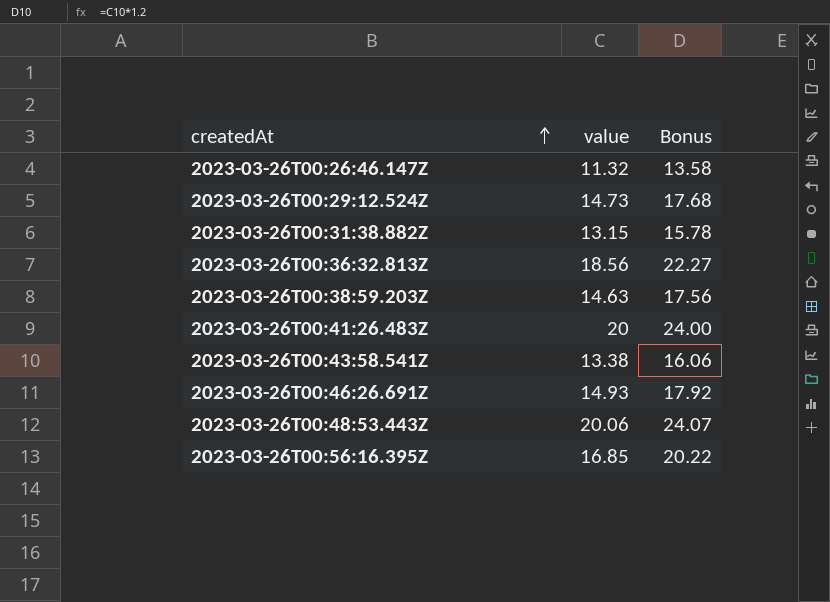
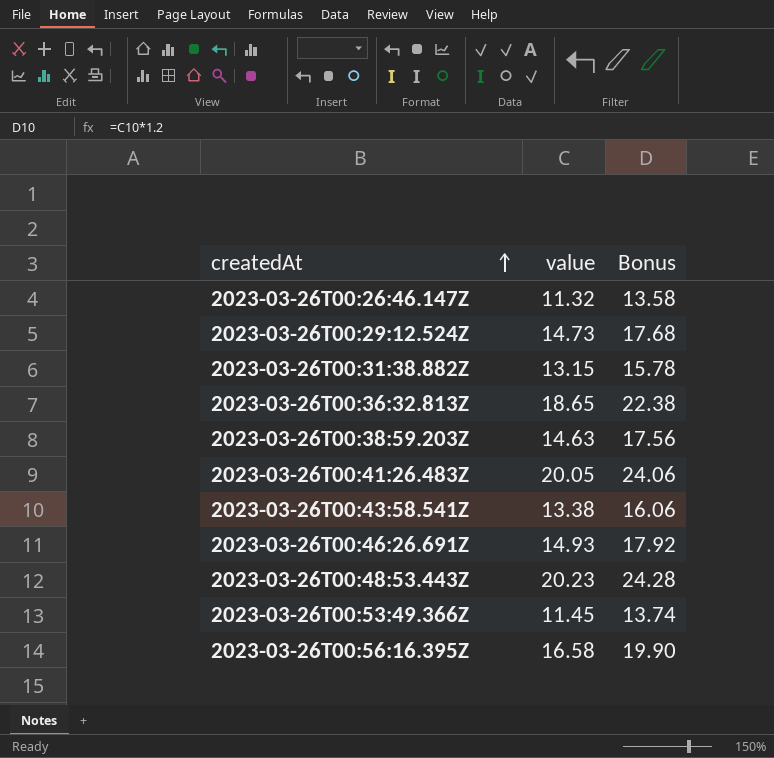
2023-03-26T00:36:32.813Z | value: 18.56 -> 18.65
2023-03-26T00:36:32.813Z | Bonus: 22.27 -> 22.38
2023-03-26T00:41:26.483Z | value: 20 -> 20.05
2023-03-26T00:41:26.483Z | Bonus: 24.00 -> 24.06
2023-03-26T00:48:53.443Z | value: 20.06 -> 20.23
2023-03-26T00:48:53.443Z | Bonus: 24.07 -> 24.28
row 2023-03-26T00:53:49.366Z: none -> 11.45 | 13.74
2023-03-26T00:56:16.395Z | value: 16.85 -> 16.58
2023-03-26T00:56:16.395Z | Bonus: 20.22 -> 19.90

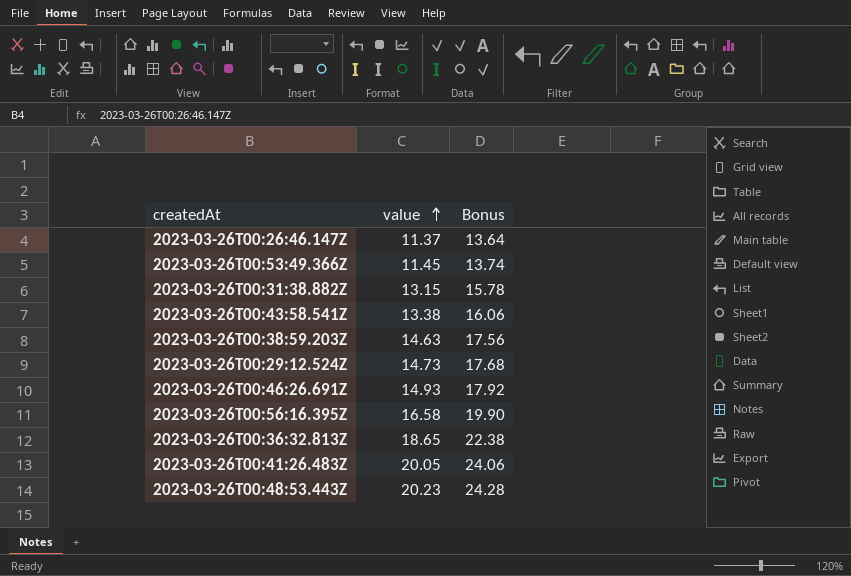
row order: createdAt ascending -> value ascending
2023-03-26T00:26:46.147Z | value: 11.32 -> 11.37
2023-03-26T00:26:46.147Z | Bonus: 13.58 -> 13.64

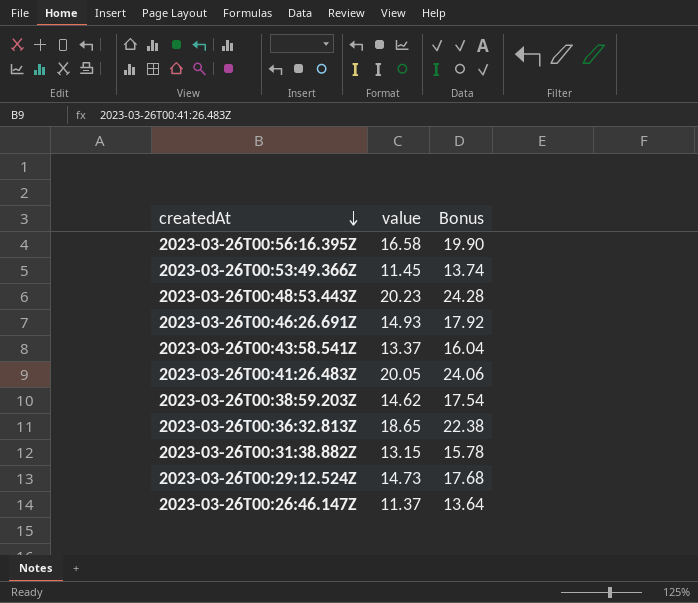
row order: value ascending -> createdAt descending
2023-03-26T00:43:58.541Z | value: 13.38 -> 13.37
2023-03-26T00:43:58.541Z | Bonus: 16.06 -> 16.04
2023-03-26T00:38:59.203Z | value: 14.63 -> 14.62
2023-03-26T00:38:59.203Z | Bonus: 17.56 -> 17.54

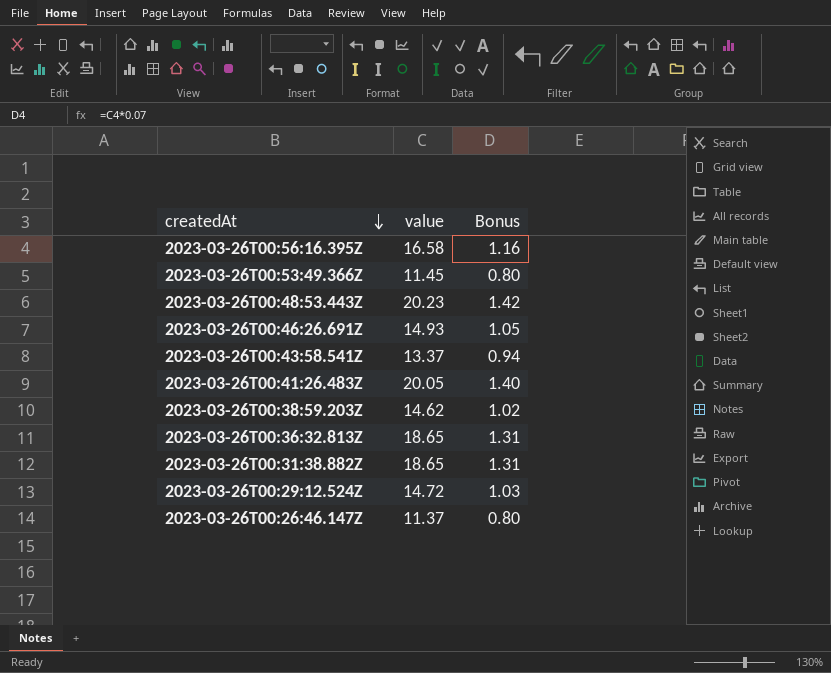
column Bonus | formula: [value] * 1.2 -> [value] * 0.07
2023-03-26T00:31:38.882Z | value: 13.15 -> 18.65
2023-03-26T00:29:12.524Z | value: 14.73 -> 14.72

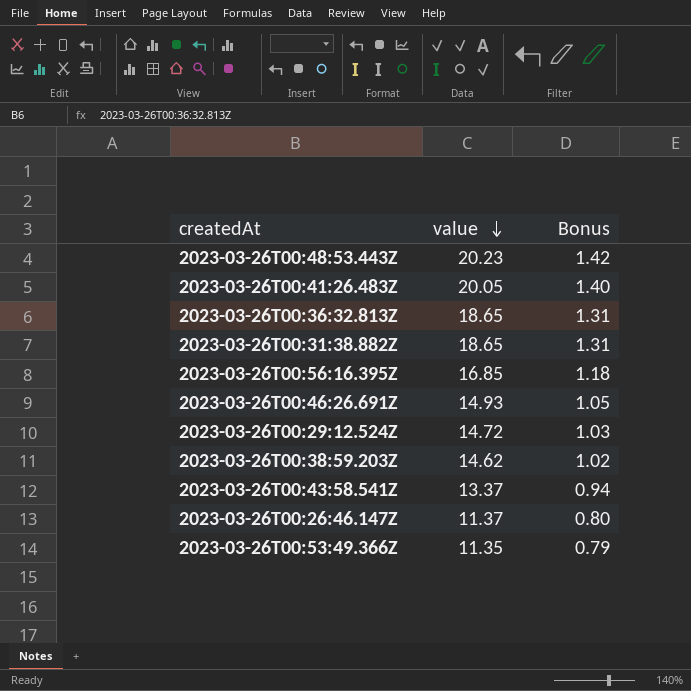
row order: createdAt descending -> value descending
2023-03-26T00:56:16.395Z | value: 16.58 -> 16.85
2023-03-26T00:56:16.395Z | Bonus: 1.16 -> 1.18
2023-03-26T00:53:49.366Z | value: 11.45 -> 11.35
2023-03-26T00:53:49.366Z | Bonus: 0.80 -> 0.79

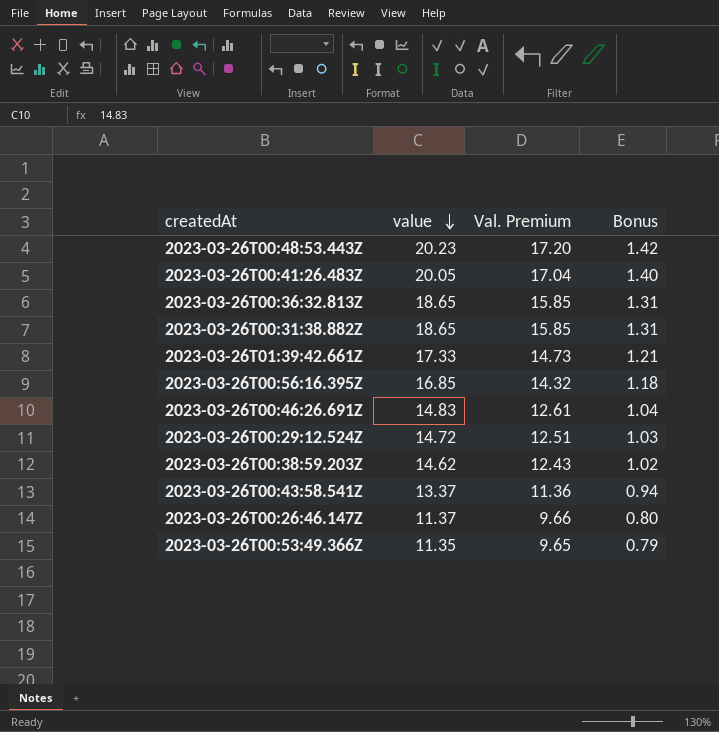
column Val. Premium | formula: none -> [value] * 0.85
row 2023-03-26T01:39:42.661Z: none -> 17.33 | 14.73 | 1.21
2023-03-26T00:46:26.691Z | value: 14.93 -> 14.83
2023-03-26T00:46:26.691Z | Bonus: 1.05 -> 1.04

